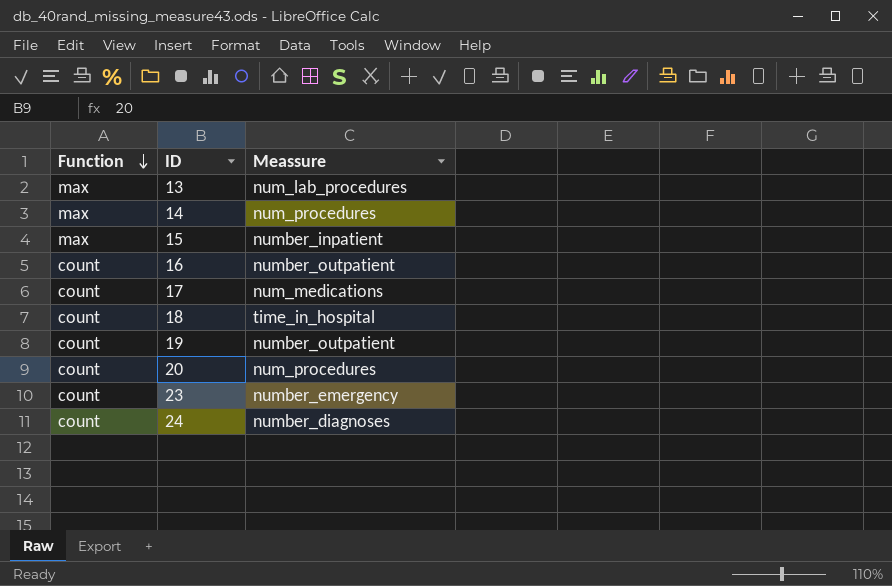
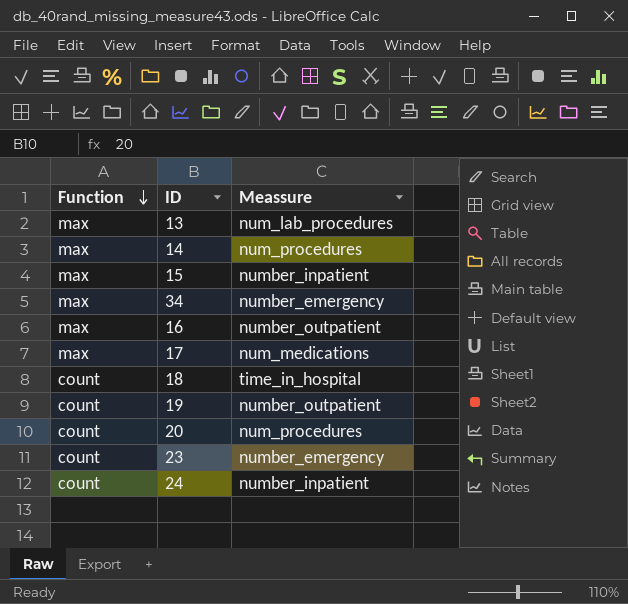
row 34: none -> max | number_emergency
16 | Function: count -> max
17 | Function: count -> max
24 | Meassure: number_diagnoses -> number_inpatient

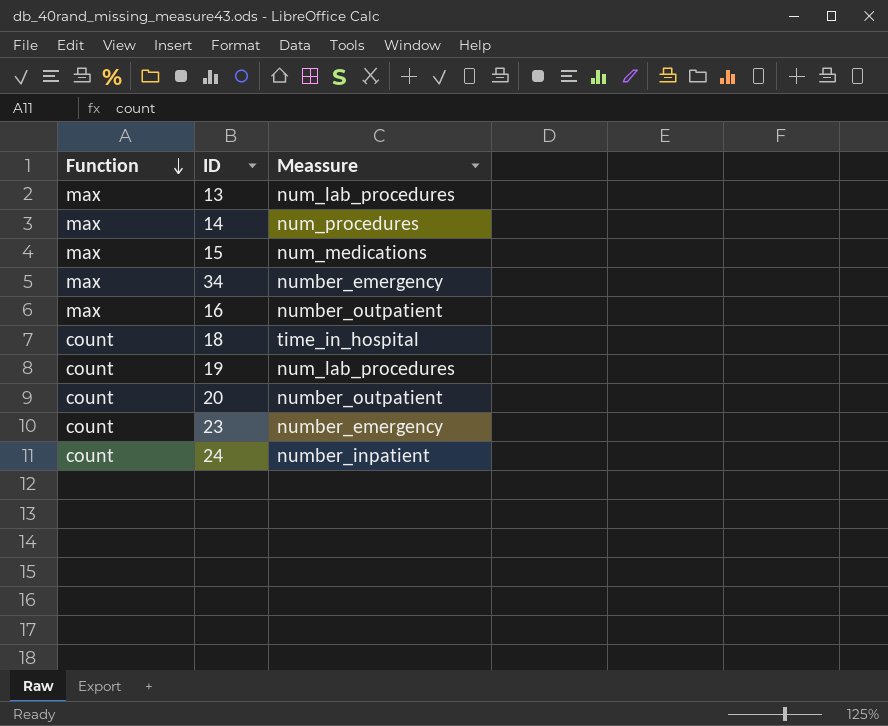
row 17: max | num_medications -> none
15 | Meassure: number_inpatient -> num_medications
19 | Meassure: number_outpatient -> num_lab_procedures
20 | Meassure: num_procedures -> number_outpatient

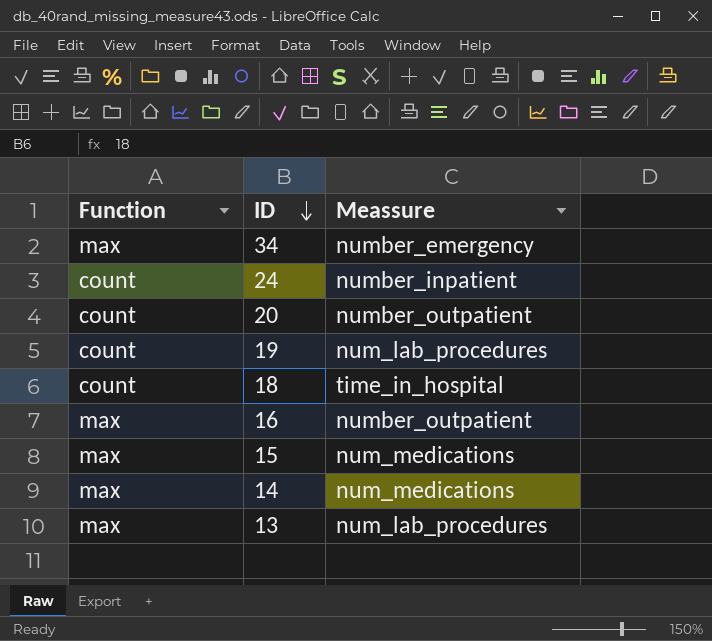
row order: Function descending -> ID descending
row 23: count | number_emergency -> none
14 | Meassure: num_procedures -> num_medications

